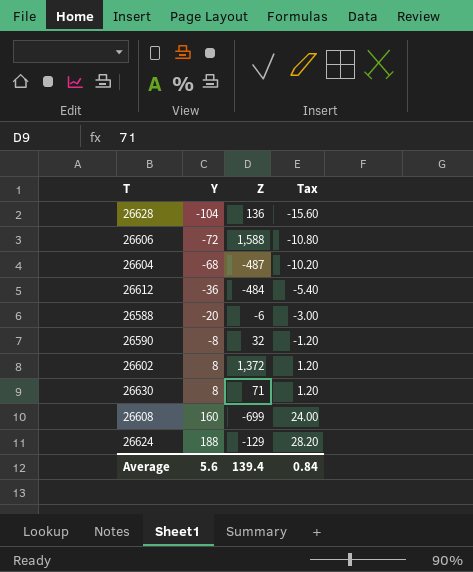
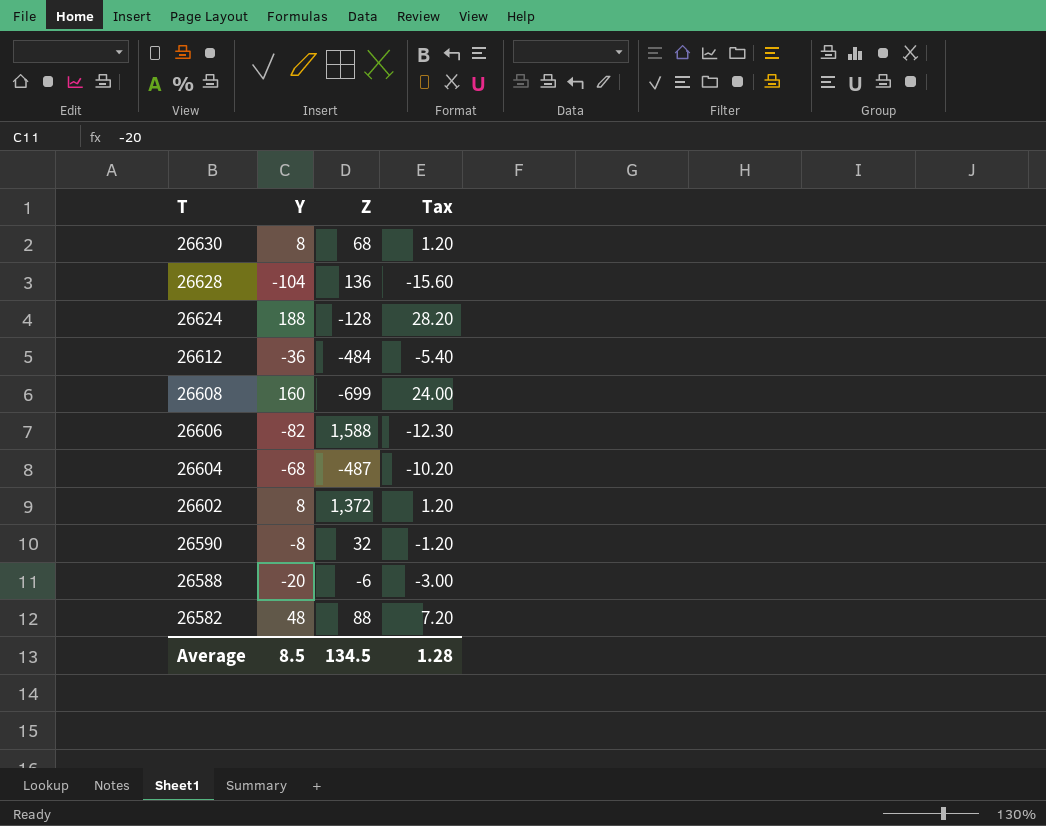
row order: Y ascending -> T descending
26630 | Z: 71 -> 68
26624 | Z: -129 -> -128
26606 | Y: -72 -> -82
26606 | Tax: -10.80 -> -12.30
row 26582: none -> 48 | 88 | 7.20
Average | Y: 5.6 -> 8.5
Average | Z: 139.4 -> 134.5
Average | Tax: 0.84 -> 1.28

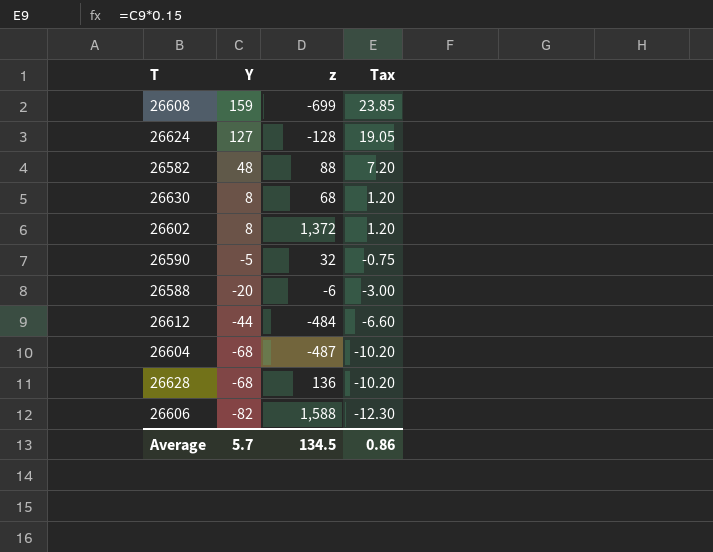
row order: T descending -> Y descending
column name: Z -> z
26608 | Y: 160 -> 159
26608 | Tax: 24.00 -> 23.85
26624 | Y: 188 -> 127
26624 | Tax: 28.20 -> 19.05
26590 | Y: -8 -> -5
26590 | Tax: -1.20 -> -0.75
26612 | Y: -36 -> -44
26612 | Tax: -5.40 -> -6.60
26628 | Y: -104 -> -68
26628 | Tax: -15.60 -> -10.20
Average | Y: 8.5 -> 5.7
Average | Tax: 1.28 -> 0.86

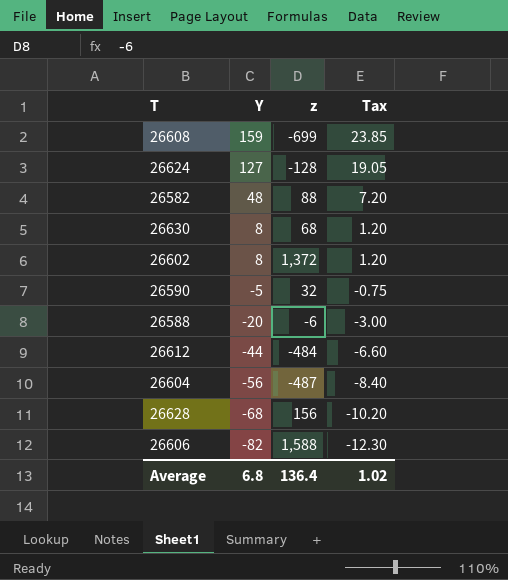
26604 | Y: -68 -> -56
26604 | Tax: -10.20 -> -8.40
26628 | z: 136 -> 156
Average | Y: 5.7 -> 6.8
Average | z: 134.5 -> 136.4
Average | Tax: 0.86 -> 1.02

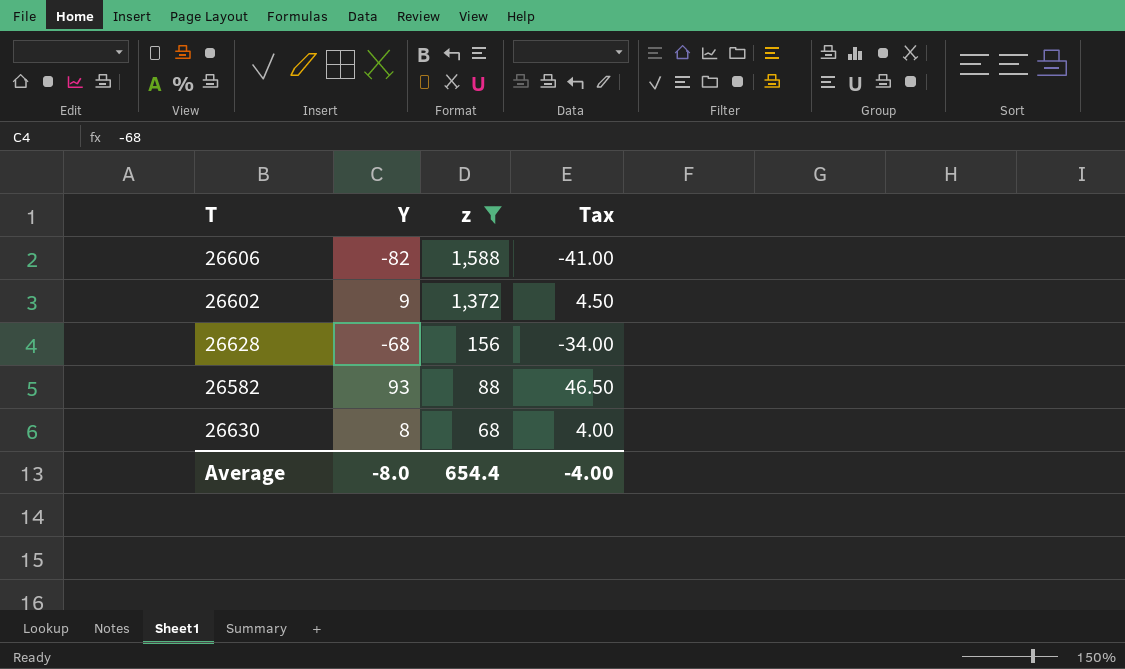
filter: none -> z >= 68
row order: Y descending -> z descending
column Tax | formula: [Y] * 0.15 -> [Y] * 0.5
26602 | Y: 8 -> 9
26582 | Y: 48 -> 93
Average | Y: 6.8 -> -8.0
Average | z: 136.4 -> 654.4
Average | Tax: 1.02 -> -4.00

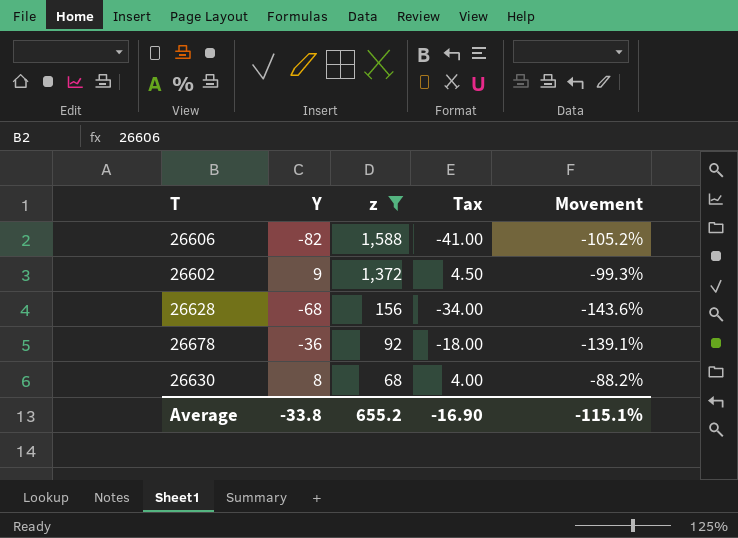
column Movement | formula: none -> ([Y] - [z]) / [z]
row 26582: 93 | 88 | 46.50 -> none
row 26678: none -> -36 | 92 | -18.00 | -139.1%
Average | Y: -8.0 -> -33.8
Average | z: 654.4 -> 655.2
Average | Tax: -4.00 -> -16.90

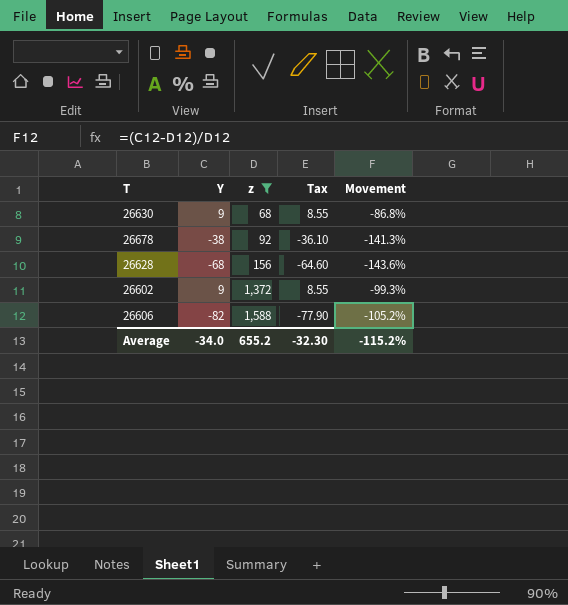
row order: z descending -> z ascending
column Tax | formula: [Y] * 0.5 -> [Y] * 0.95
26630 | Y: 8 -> 9
26630 | Movement: -88.2% -> -86.8%
26678 | Y: -36 -> -38
26678 | Movement: -139.1% -> -141.3%
Average | Y: -33.8 -> -34.0
Average | Tax: -16.90 -> -32.30
Average | Movement: -115.1% -> -115.2%

